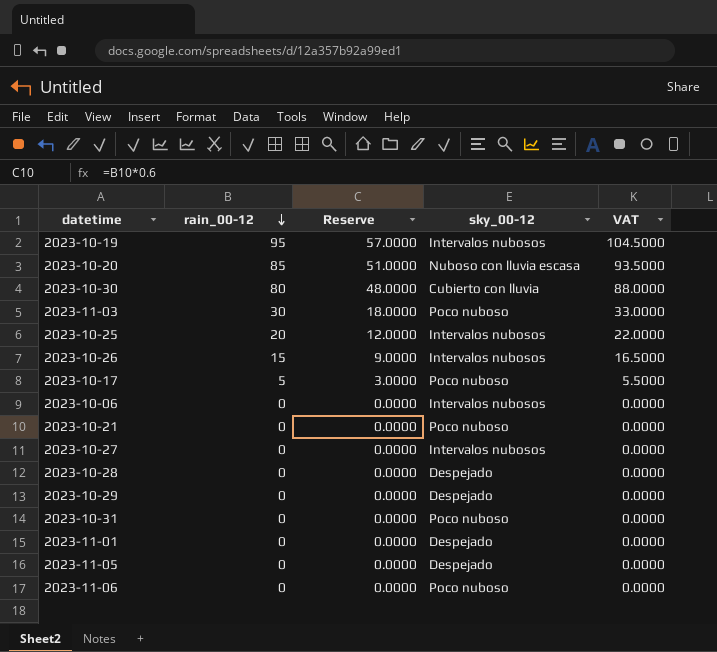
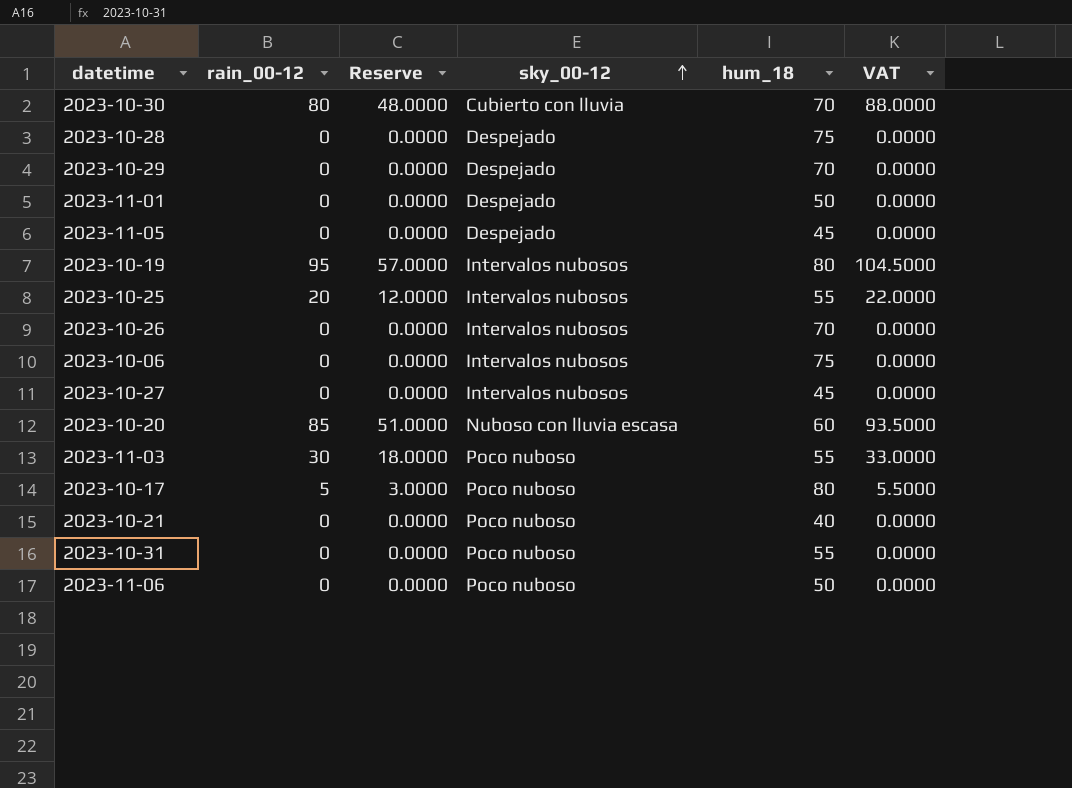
row order: rain_00-12 descending -> sky_00-12 ascending
column hum_18 | position: none -> 5
2023-10-26 | rain_00-12: 15 -> 0
2023-10-26 | Reserve: 9.0000 -> 0.0000
2023-10-26 | VAT: 16.5000 -> 0.0000

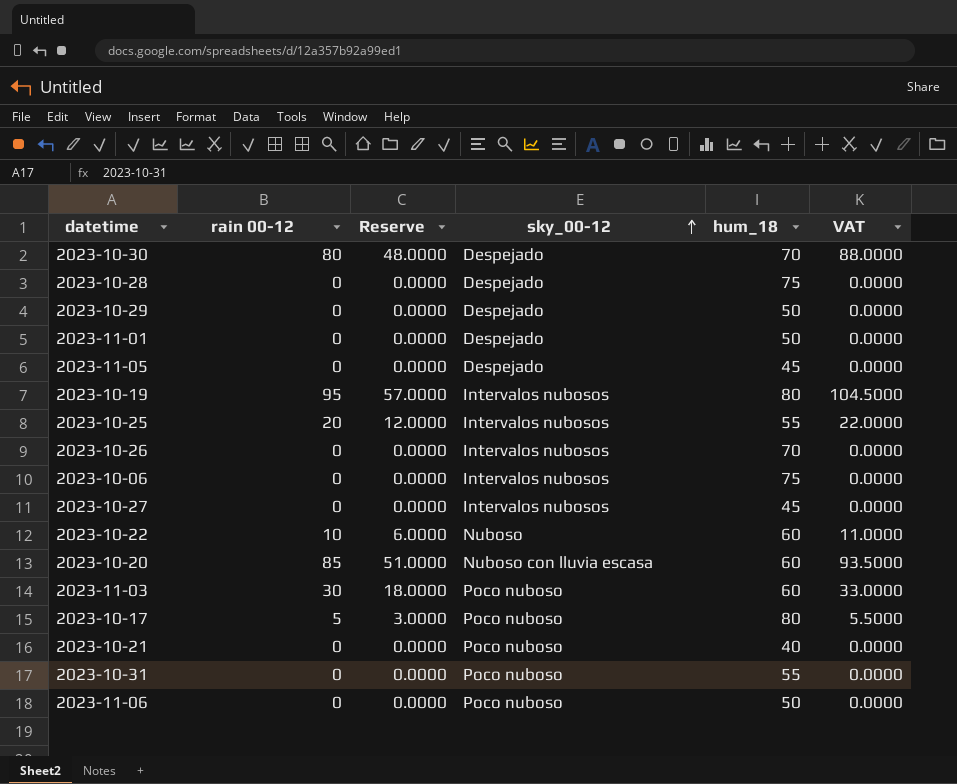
column name: rain_00-12 -> rain 00-12
2023-10-30 | sky_00-12: Cubierto con lluvia -> Despejado
2023-10-29 | hum_18: 70 -> 50
row 2023-10-22: none -> 10 | 6.0000 | Nuboso | 60 | 11.0000
2023-11-03 | hum_18: 55 -> 60

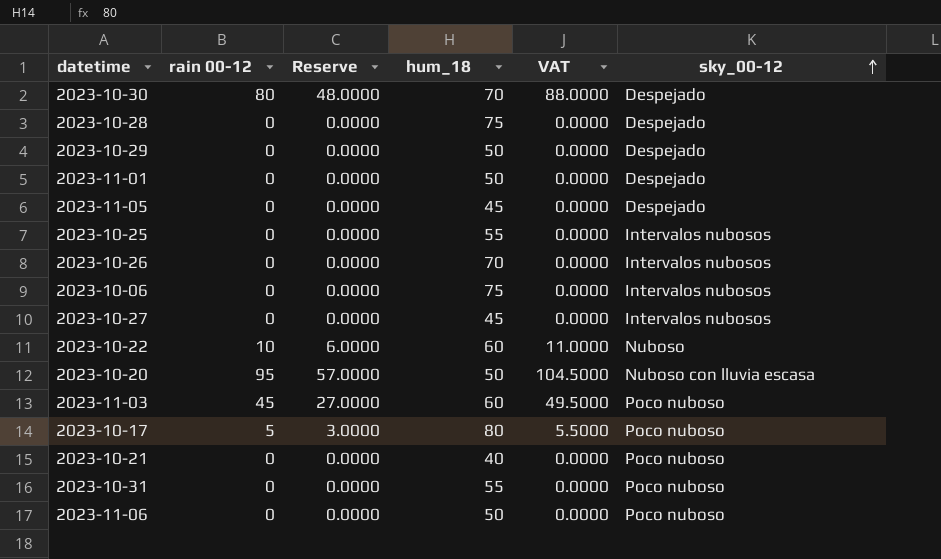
column sky_00-12 | position: 4 -> 6
row 2023-10-19: 95 | 57.0000 | Intervalos nubosos | 80 | 104.5000 -> none
2023-10-25 | rain 00-12: 20 -> 0
2023-10-25 | Reserve: 12.0000 -> 0.0000
2023-10-25 | VAT: 22.0000 -> 0.0000
2023-10-20 | rain 00-12: 85 -> 95
2023-10-20 | Reserve: 51.0000 -> 57.0000
2023-10-20 | hum_18: 60 -> 50
2023-10-20 | VAT: 93.5000 -> 104.5000
2023-11-03 | rain 00-12: 30 -> 45
2023-11-03 | Reserve: 18.0000 -> 27.0000
2023-11-03 | VAT: 33.0000 -> 49.5000

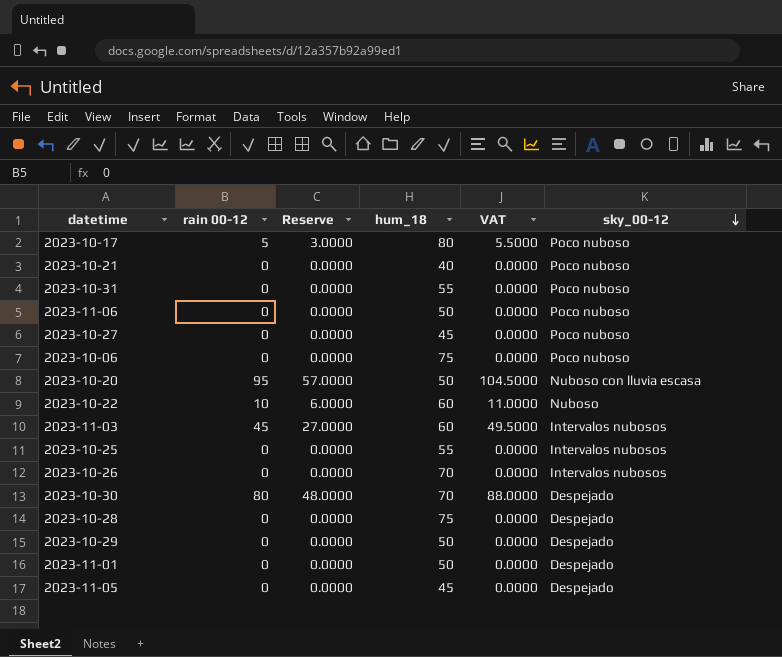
row order: sky_00-12 ascending -> sky_00-12 descending
2023-10-27 | sky_00-12: Intervalos nubosos -> Poco nuboso
2023-10-06 | sky_00-12: Intervalos nubosos -> Poco nuboso
2023-11-03 | sky_00-12: Poco nuboso -> Intervalos nubosos

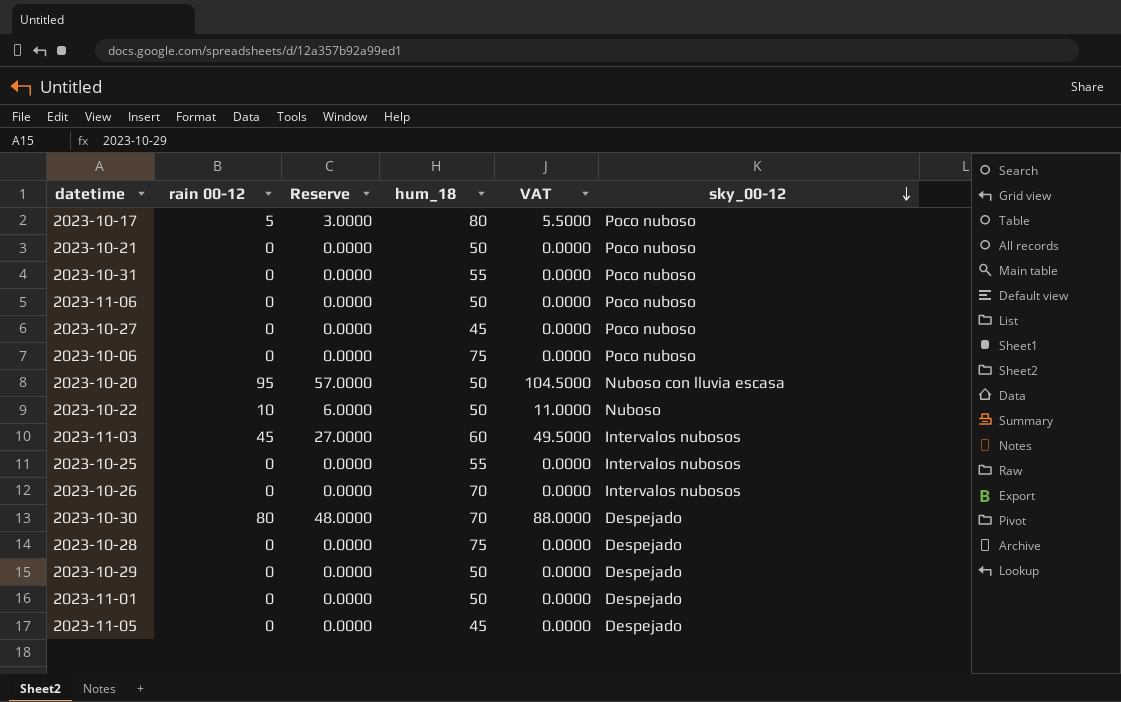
2023-10-21 | hum_18: 40 -> 50
2023-10-22 | hum_18: 60 -> 50

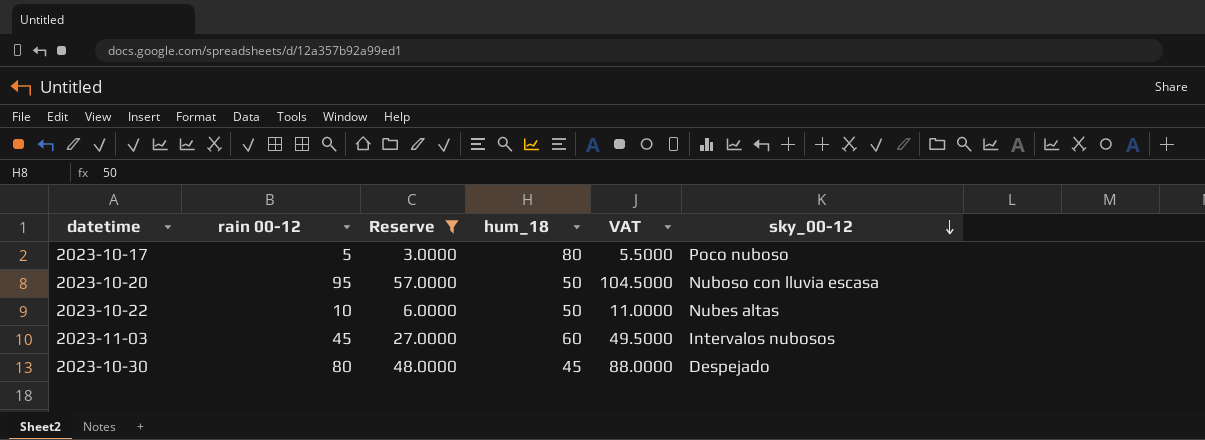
filter: none -> Reserve != 0.0000
2023-10-22 | sky_00-12: Nuboso -> Nubes altas
2023-10-30 | hum_18: 70 -> 45

